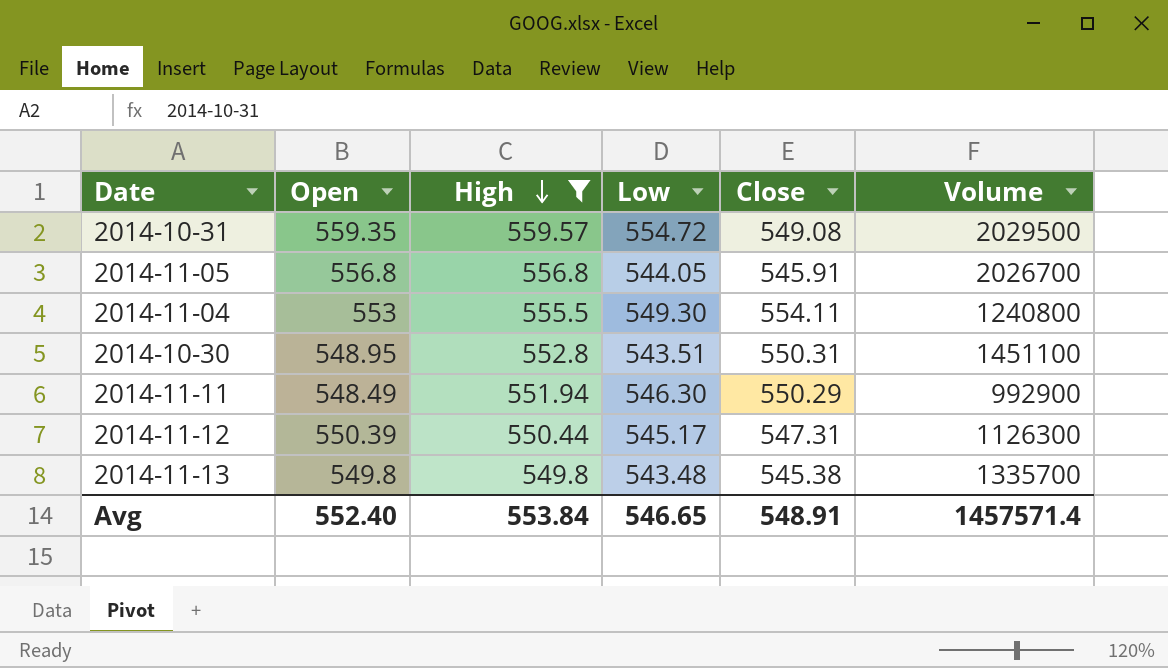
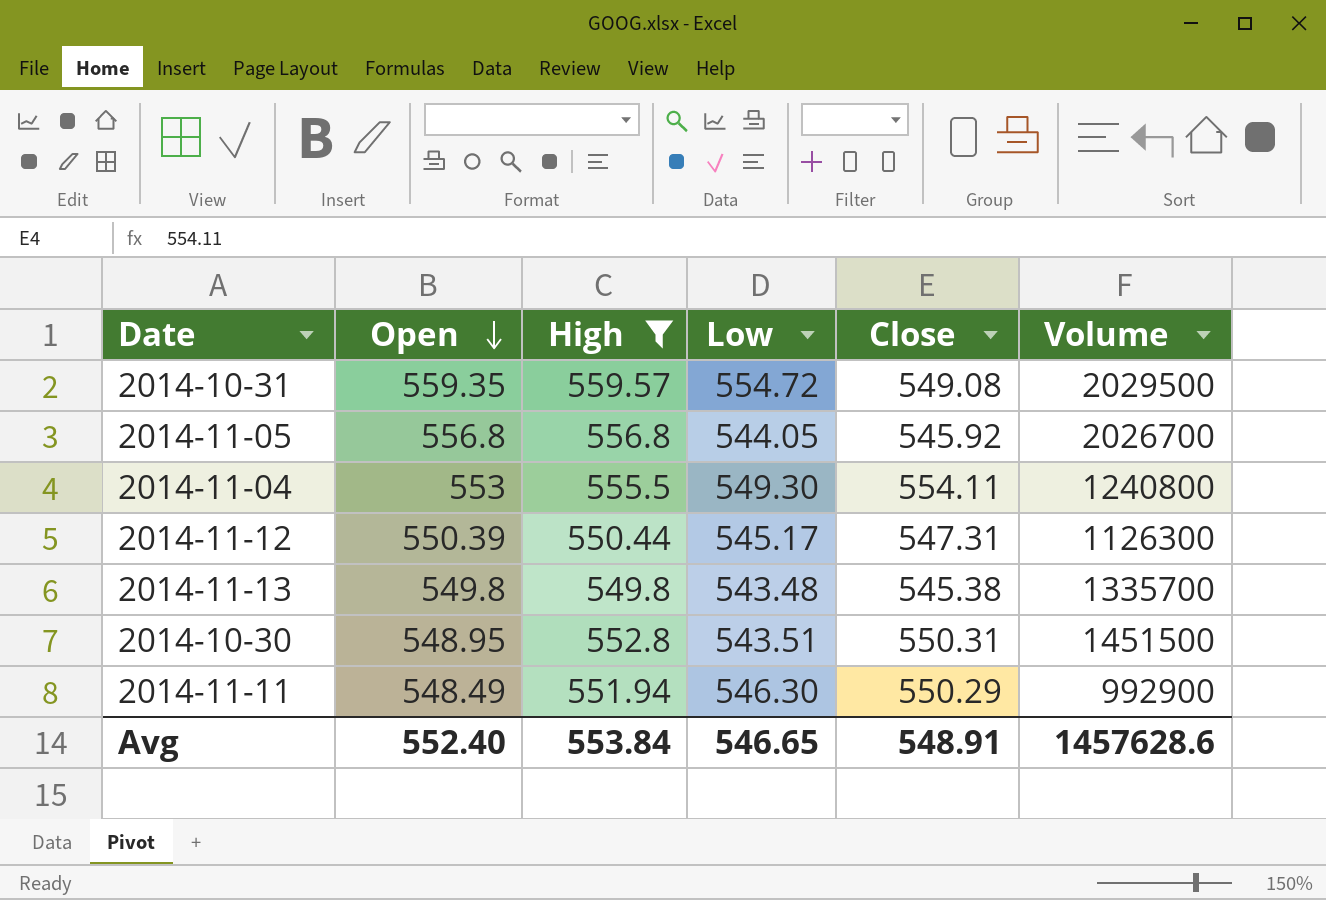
row order: High descending -> Open descending
2014-11-05 | Close: 545.91 -> 545.92
2014-10-30 | Volume: 1451100 -> 1451500
Avg | Volume: 1457571.4 -> 1457628.6

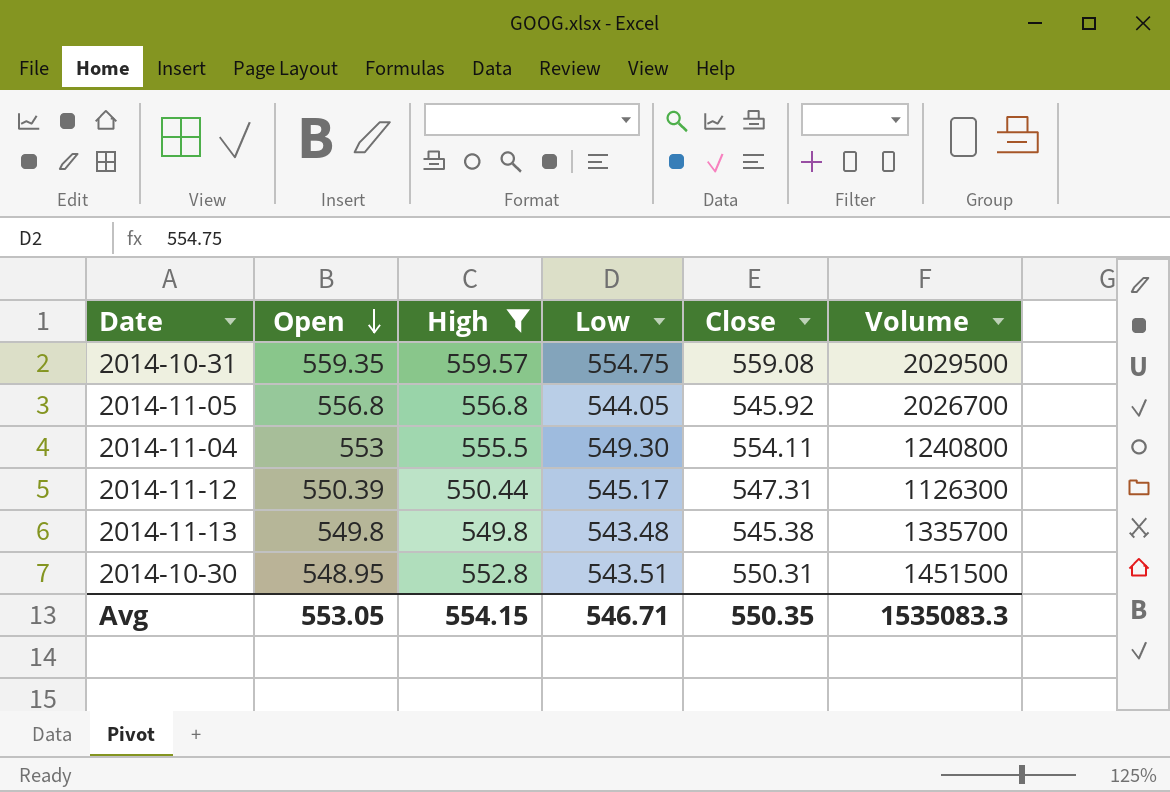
row 2014-11-11: 548.49 | 551.94 | 546.30 | 550.29 | 992900 -> none
2014-10-31 | Low: 554.72 -> 554.75
2014-10-31 | Close: 549.08 -> 559.08
Avg | Open: 552.40 -> 553.05
Avg | High: 553.84 -> 554.15
Avg | Low: 546.65 -> 546.71
Avg | Close: 548.91 -> 550.35
Avg | Volume: 1457628.6 -> 1535083.3

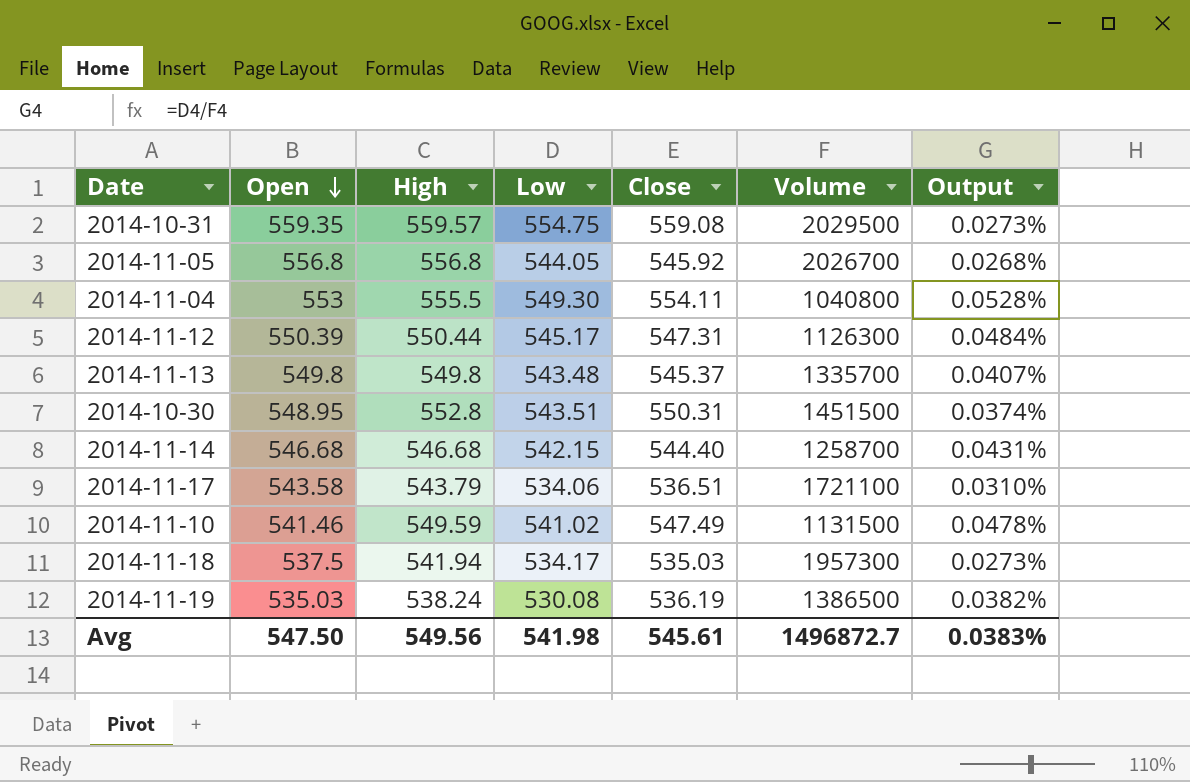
filter: High >= 549.8 -> none
column Output | formula: none -> [Low] / [Volume]
2014-11-04 | Volume: 1240800 -> 1040800
2014-11-13 | Close: 545.38 -> 545.37
Avg | Open: 553.05 -> 547.50
Avg | High: 554.15 -> 549.56
Avg | Low: 546.71 -> 541.98
Avg | Close: 550.35 -> 545.61
Avg | Volume: 1535083.3 -> 1496872.7

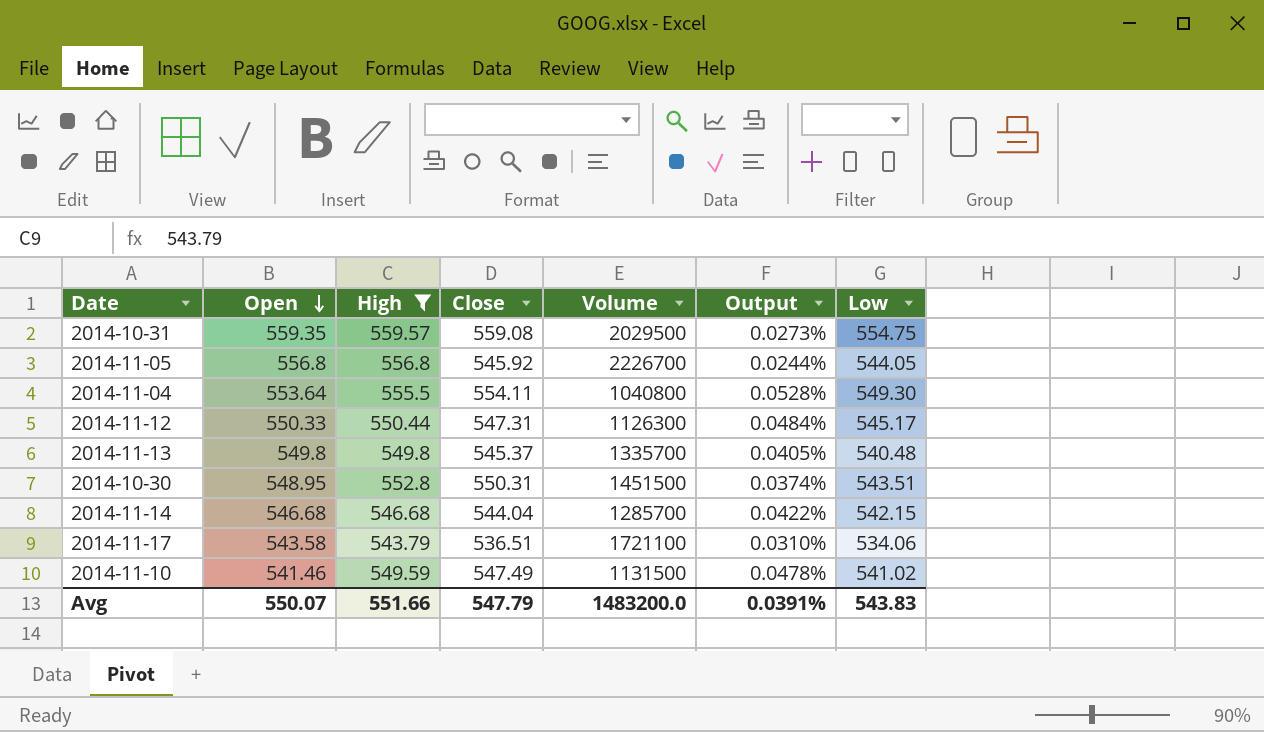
filter: none -> High >= 543.79
column Low | position: 4 -> 7
2014-11-05 | Volume: 2026700 -> 2226700
2014-11-05 | Output: 0.0268% -> 0.0244%
2014-11-04 | Open: 553 -> 553.64
2014-11-12 | Open: 550.39 -> 550.33
2014-11-13 | Output: 0.0407% -> 0.0405%
2014-11-13 | Low: 543.48 -> 540.48
2014-11-14 | Close: 544.40 -> 544.04
2014-11-14 | Volume: 1258700 -> 1285700
2014-11-14 | Output: 0.0431% -> 0.0422%
Avg | Open: 547.50 -> 550.07
Avg | High: 549.56 -> 551.66
Avg | Close: 545.61 -> 547.79
Avg | Volume: 1496872.7 -> 1483200.0
Avg | Output: 0.0383% -> 0.0391%
Avg | Low: 541.98 -> 543.83

